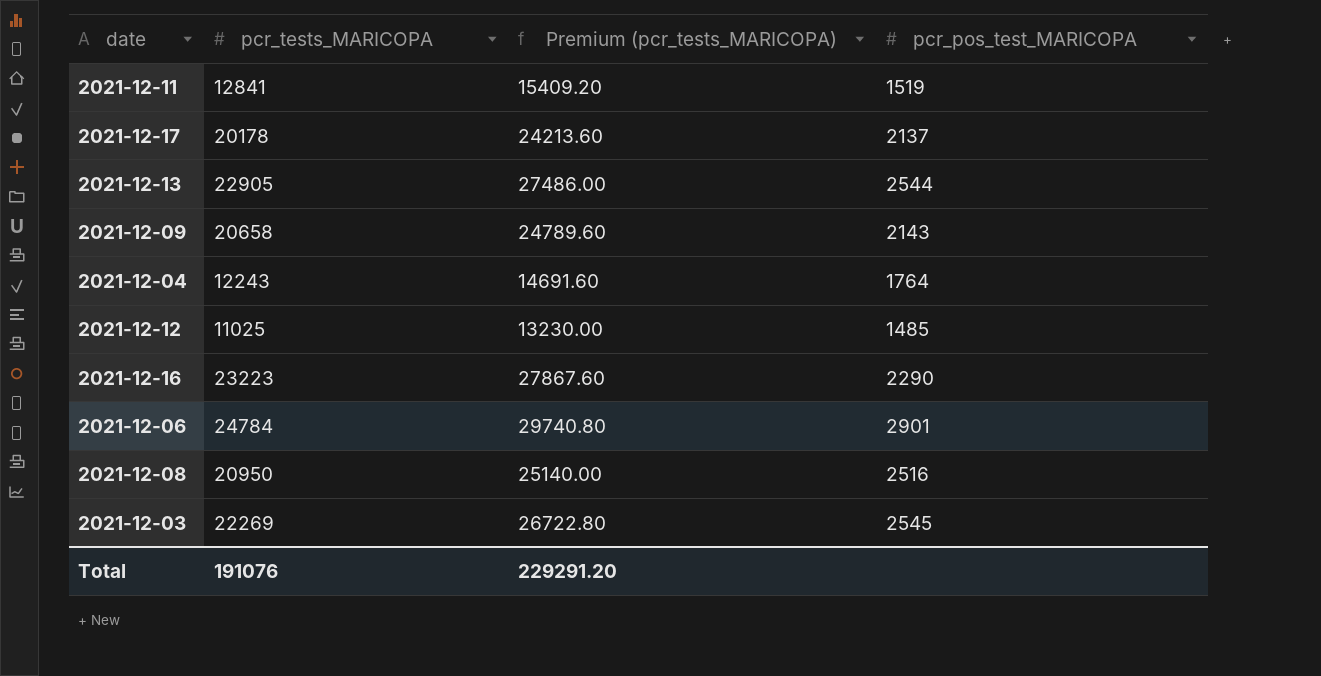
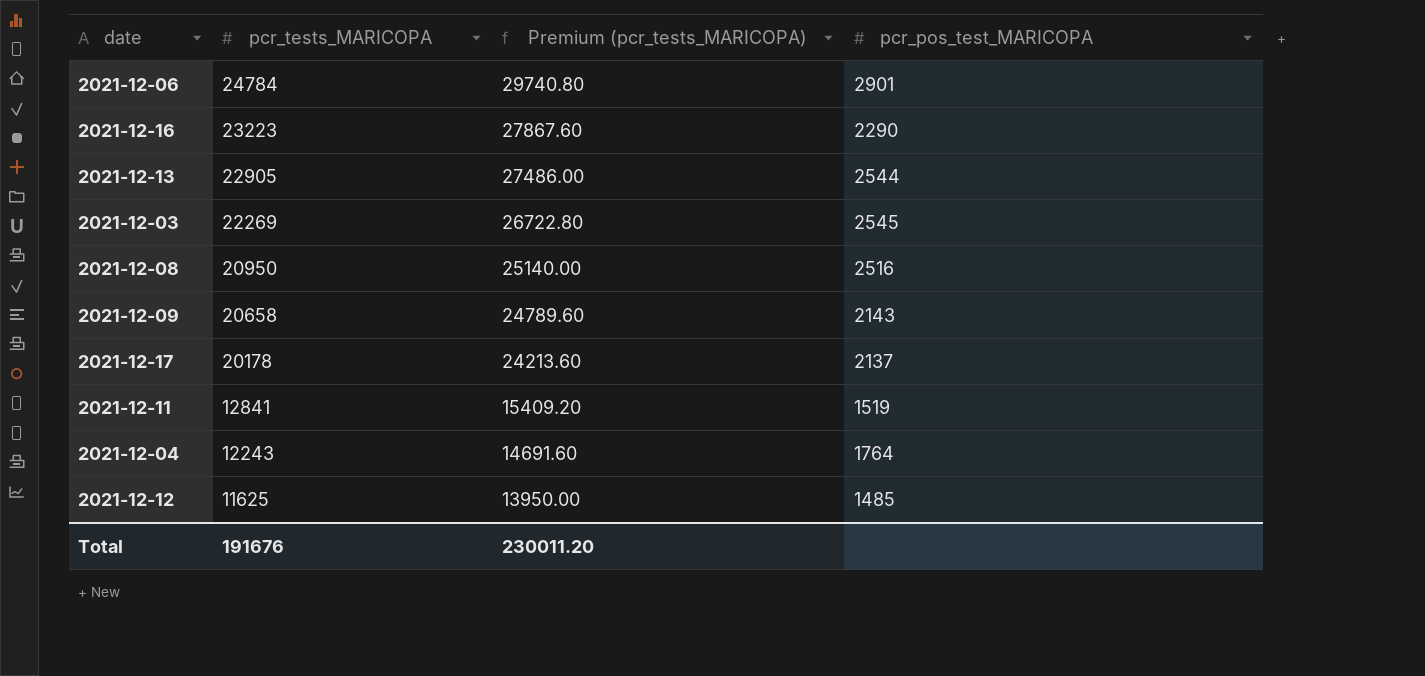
row order: none -> pcr_tests_MARICOPA descending
2021-12-12 | pcr_tests_MARICOPA: 11025 -> 11625
2021-12-12 | Premium (pcr_tests_MARICOPA): 13230.00 -> 13950.00
Total | pcr_tests_MARICOPA: 191076 -> 191676
Total | Premium (pcr_tests_MARICOPA): 229291.20 -> 230011.20

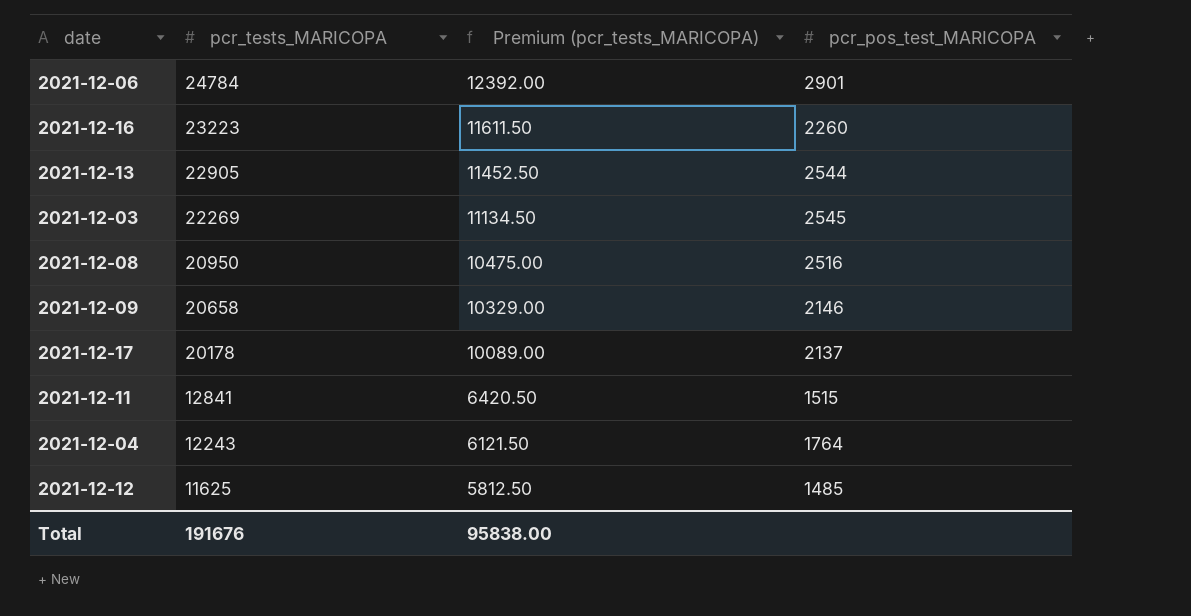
column Premium (pcr_tests_MARICOPA) | formula: [pcr_tests_MARICOPA] * 1.2 -> [pcr_tests_MARICOPA] * 0.5
2021-12-16 | pcr_pos_test_MARICOPA: 2290 -> 2260
2021-12-09 | pcr_pos_test_MARICOPA: 2143 -> 2146
2021-12-11 | pcr_pos_test_MARICOPA: 1519 -> 1515
Total | Premium (pcr_tests_MARICOPA): 230011.20 -> 95838.00

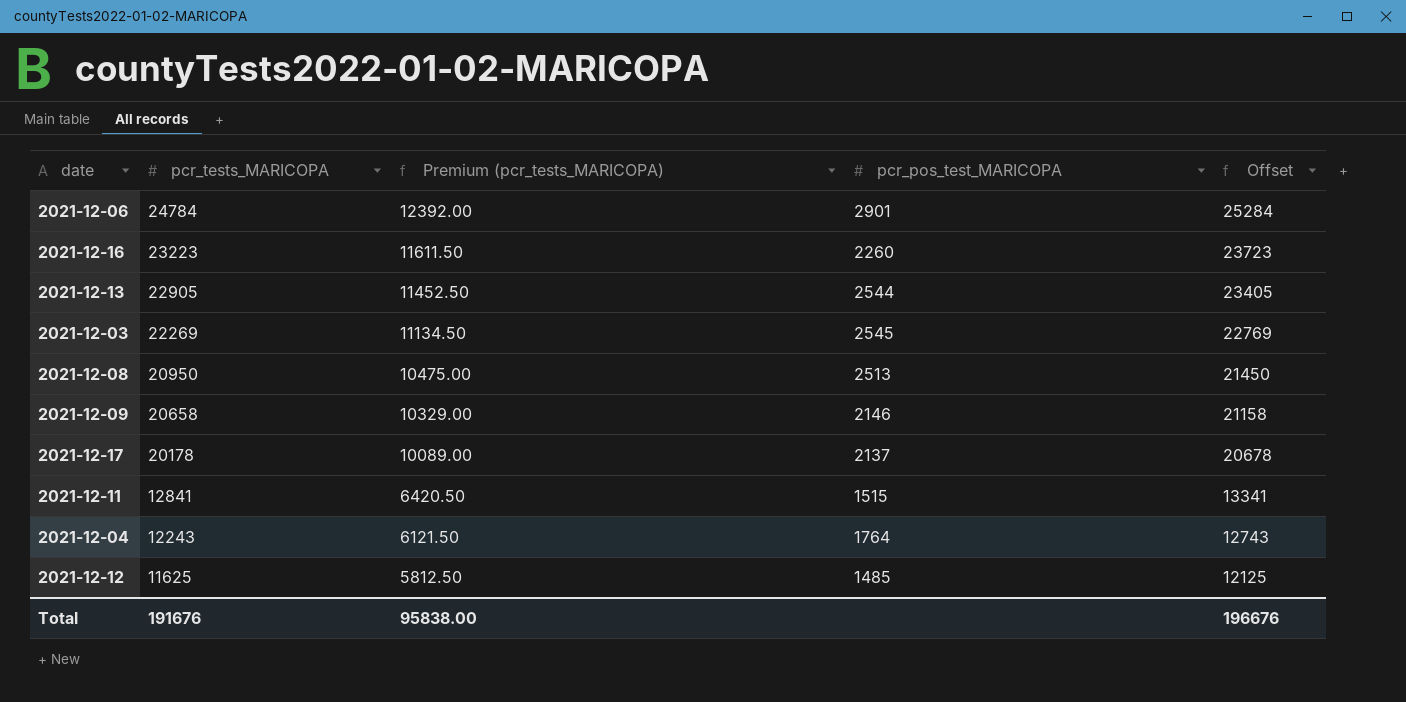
column Offset | formula: none -> [pcr_tests_MARICOPA] + 500
2021-12-08 | pcr_pos_test_MARICOPA: 2516 -> 2513

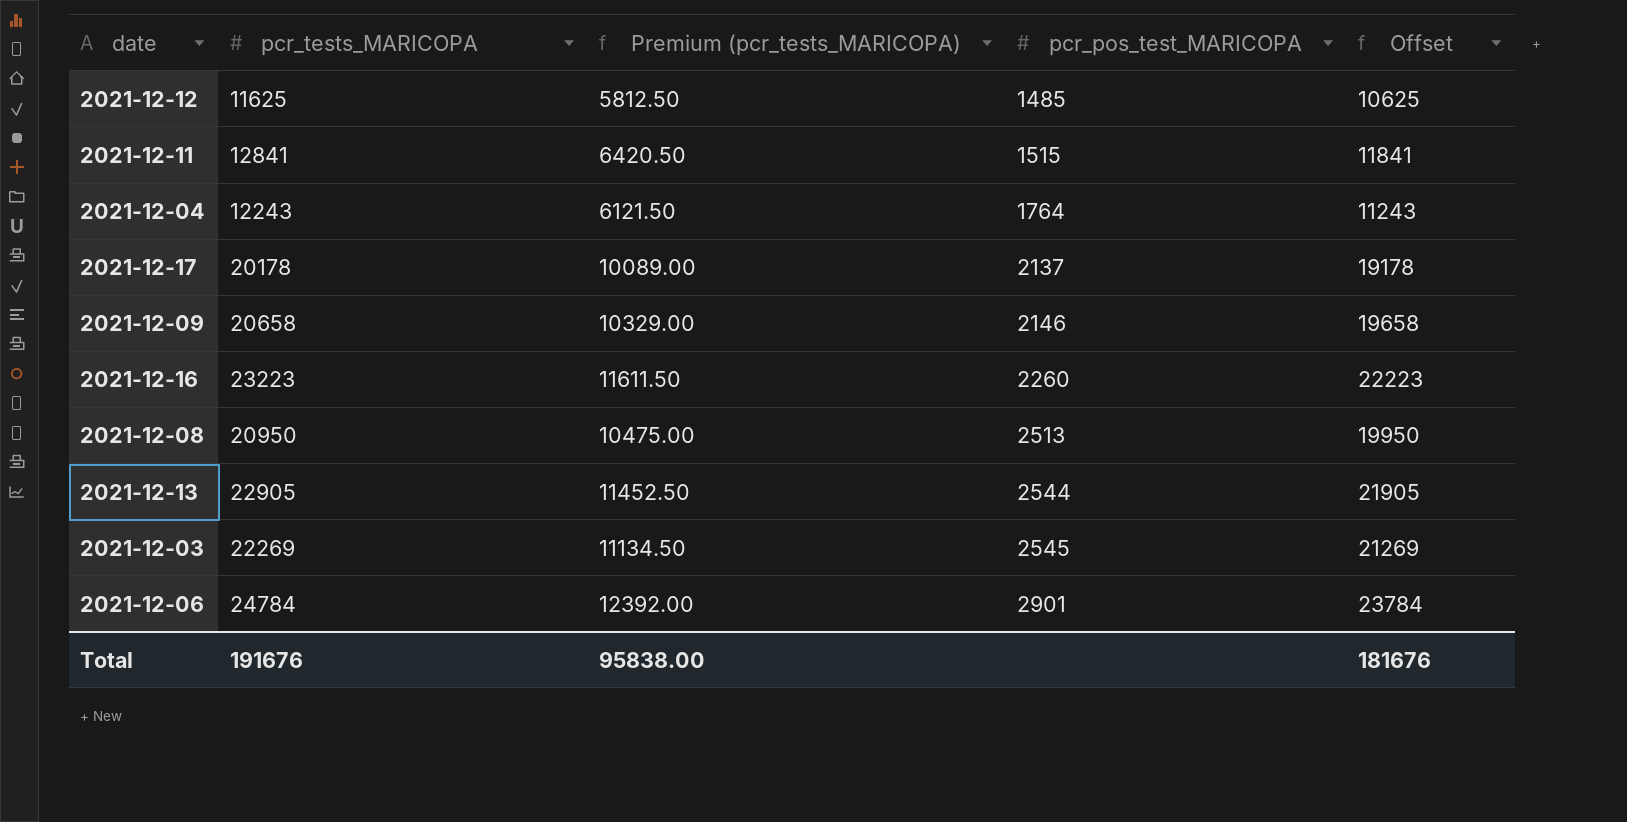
row order: pcr_tests_MARICOPA descending -> pcr_pos_test_MARICOPA ascending
column Offset | formula: [pcr_tests_MARICOPA] + 500 -> [pcr_tests_MARICOPA] - 1000
Total | Offset: 196676 -> 181676

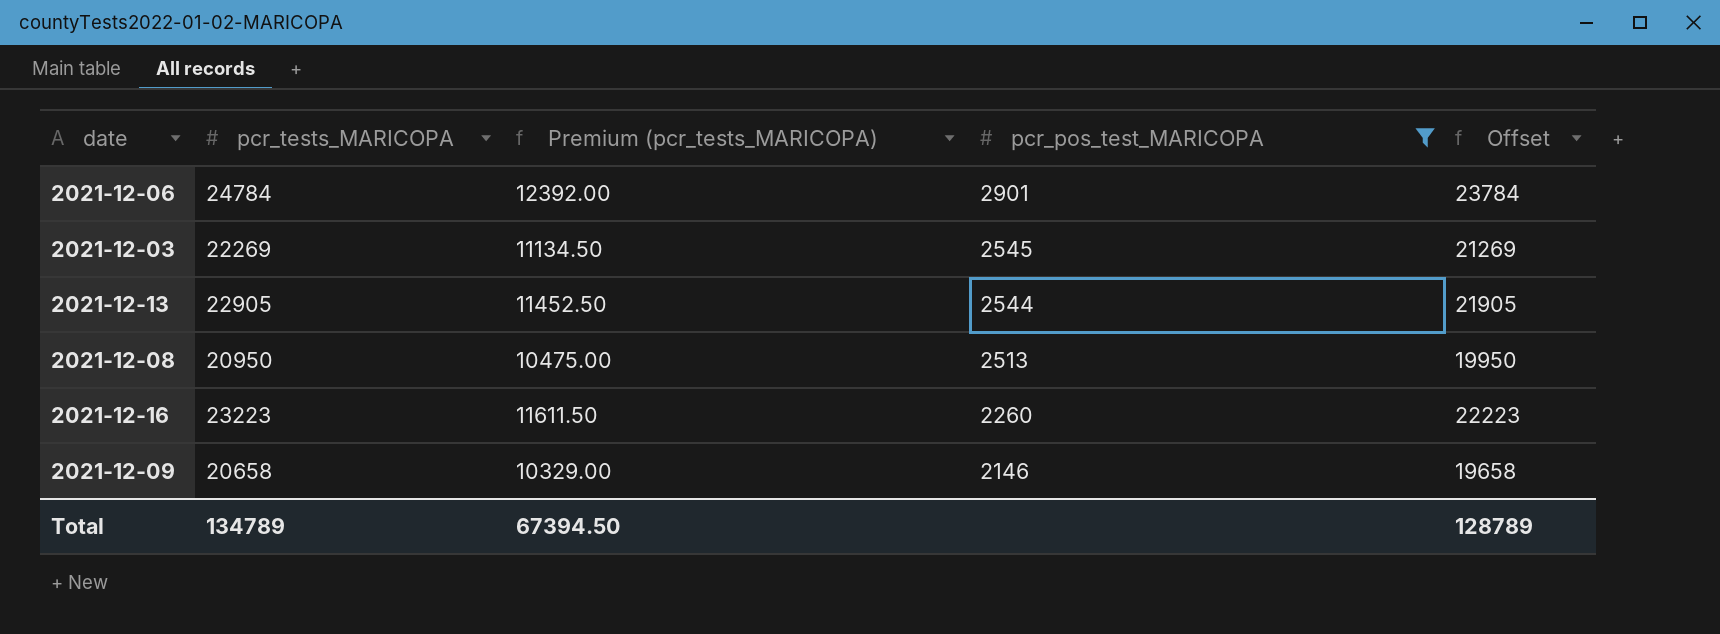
filter: none -> pcr_pos_test_MARICOPA >= 2146
row order: pcr_pos_test_MARICOPA ascending -> pcr_pos_test_MARICOPA descending
Total | pcr_tests_MARICOPA: 191676 -> 134789
Total | Premium (pcr_tests_MARICOPA): 95838.00 -> 67394.50
Total | Offset: 181676 -> 128789

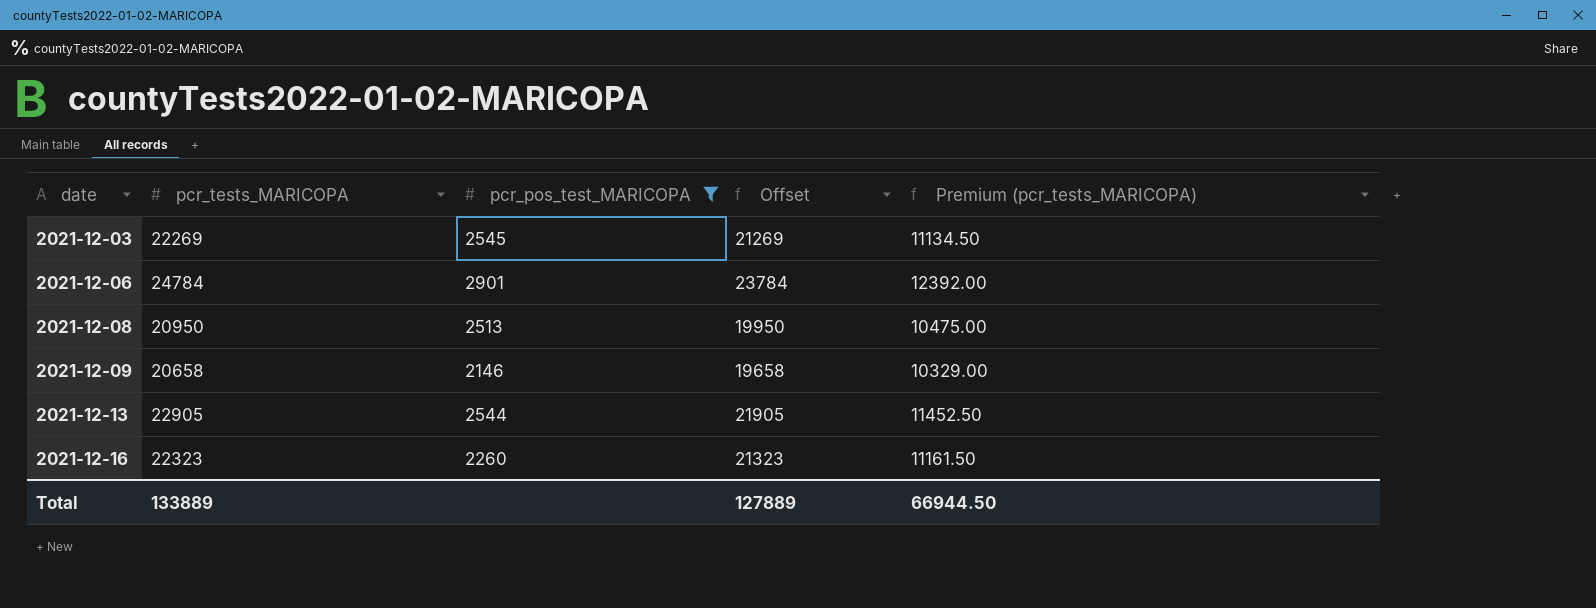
row order: pcr_pos_test_MARICOPA descending -> date ascending
column Premium (pcr_tests_MARICOPA) | position: 3 -> 5
2021-12-16 | pcr_tests_MARICOPA: 23223 -> 22323
2021-12-16 | Offset: 22223 -> 21323
2021-12-16 | Premium (pcr_tests_MARICOPA): 11611.50 -> 11161.50
Total | pcr_tests_MARICOPA: 134789 -> 133889
Total | Offset: 128789 -> 127889
Total | Premium (pcr_tests_MARICOPA): 67394.50 -> 66944.50

